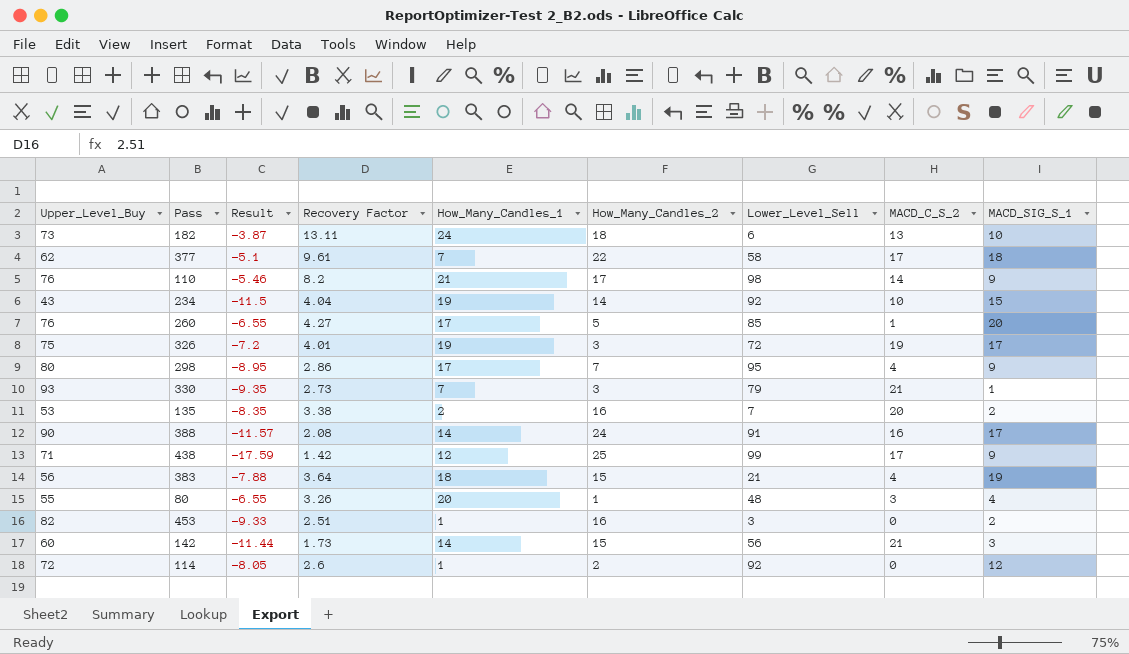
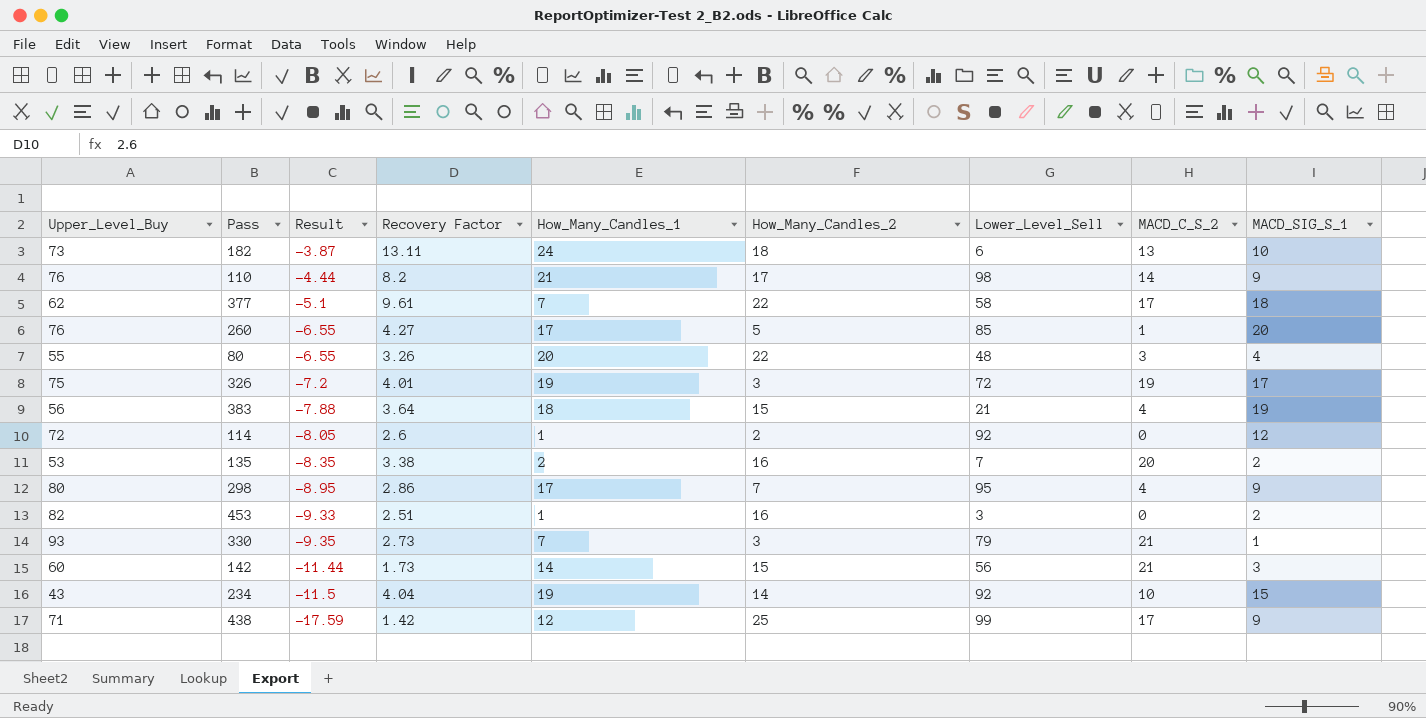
row order: none -> Result descending
row 388: 90 | -11.57 | 2.08 | 14 | 24 | 91 | 16 | 17 -> none
110 | Result: -5.46 -> -4.44
80 | How_Many_Candles_2: 1 -> 22

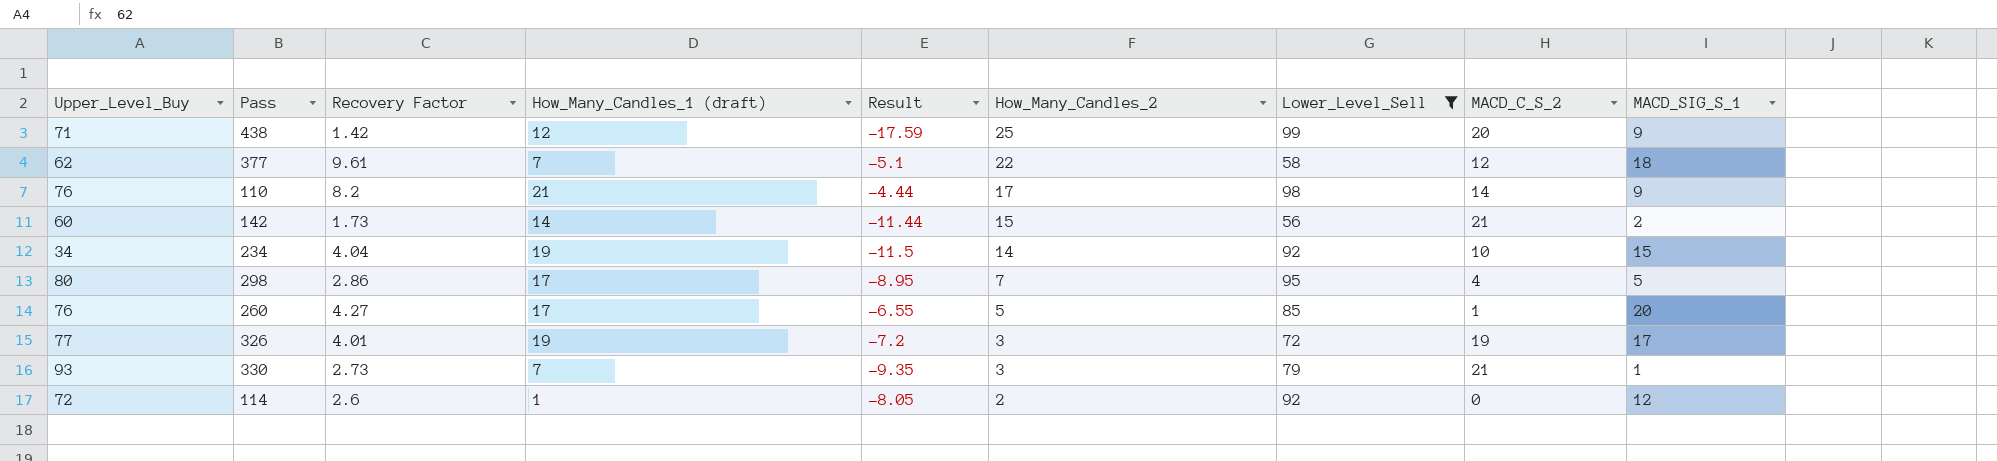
filter: none -> Lower_Level_Sell >= 56
row order: Result descending -> How_Many_Candles_2 descending
column name: How_Many_Candles_1 -> How_Many_Candles_1 (draft)
column Result | position: 3 -> 5
438 | MACD_C_S_2: 17 -> 20
377 | MACD_C_S_2: 17 -> 12
142 | MACD_SIG_S_1: 3 -> 2
234 | Upper_Level_Buy: 43 -> 34
298 | MACD_SIG_S_1: 9 -> 5
326 | Upper_Level_Buy: 75 -> 77

